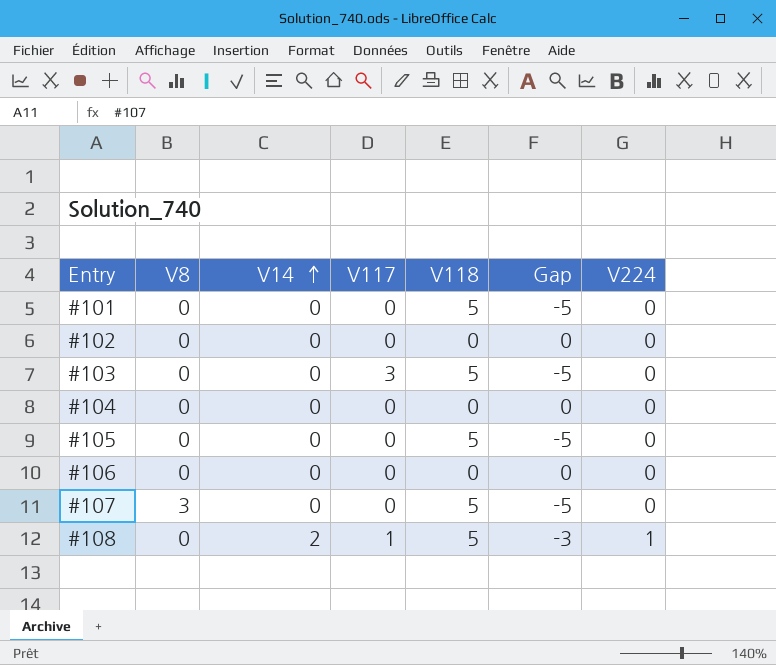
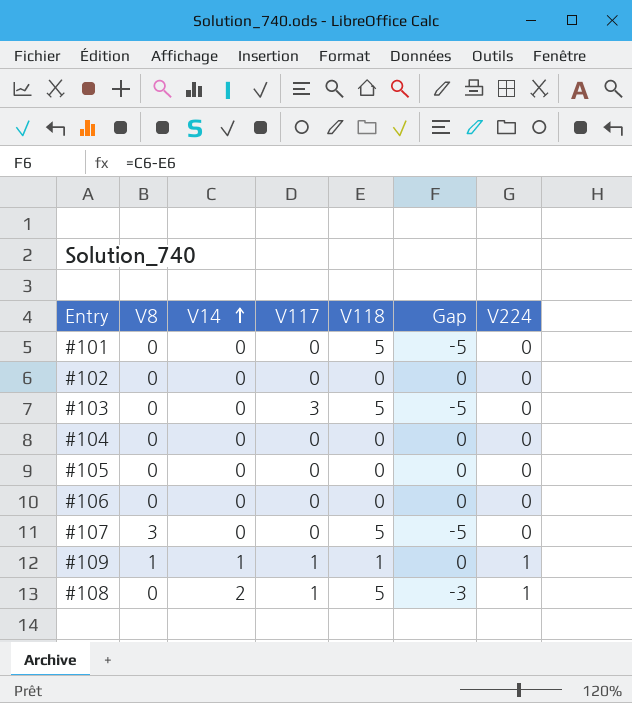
#105 | V118: 5 -> 0
#105 | Gap: -5 -> 0
row #109: none -> 1 | 1 | 1 | 1 | 0 | 1

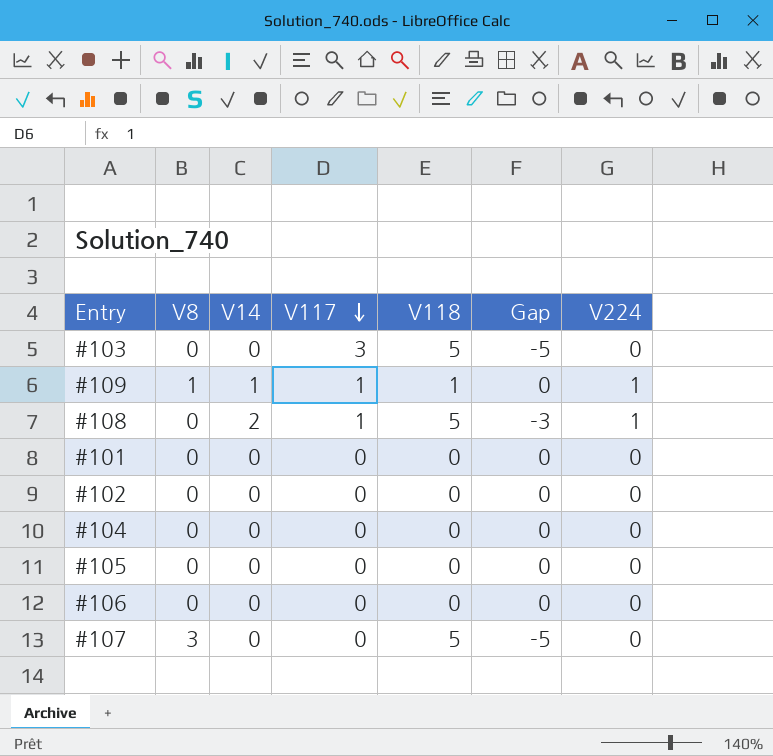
row order: V14 ascending -> V117 descending
#101 | V118: 5 -> 0
#101 | Gap: -5 -> 0

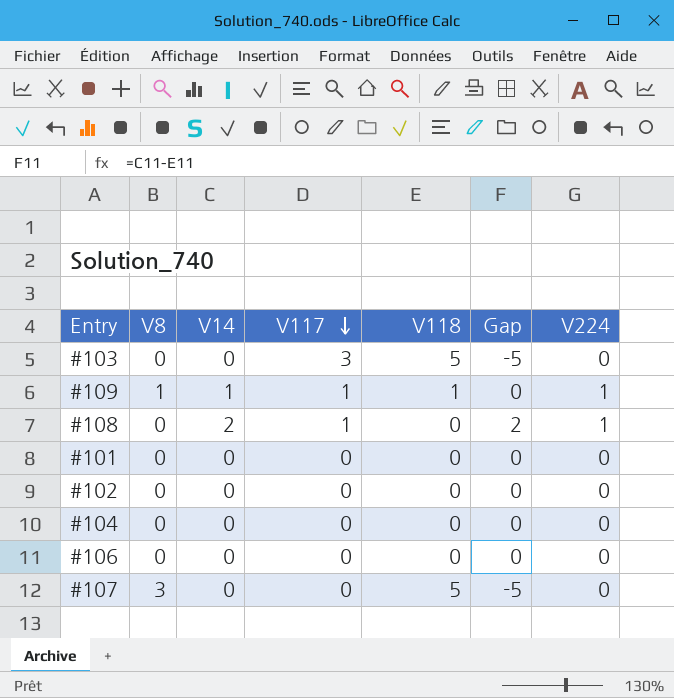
row #105: 0 | 0 | 0 | 0 | 0 | 0 -> none
#108 | V118: 5 -> 0
#108 | Gap: -3 -> 2

